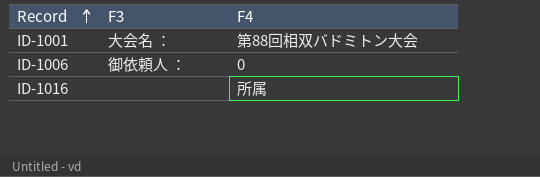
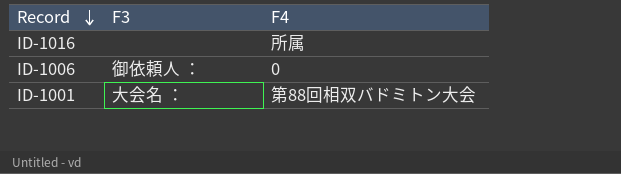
row order: Record ascending -> Record descending

